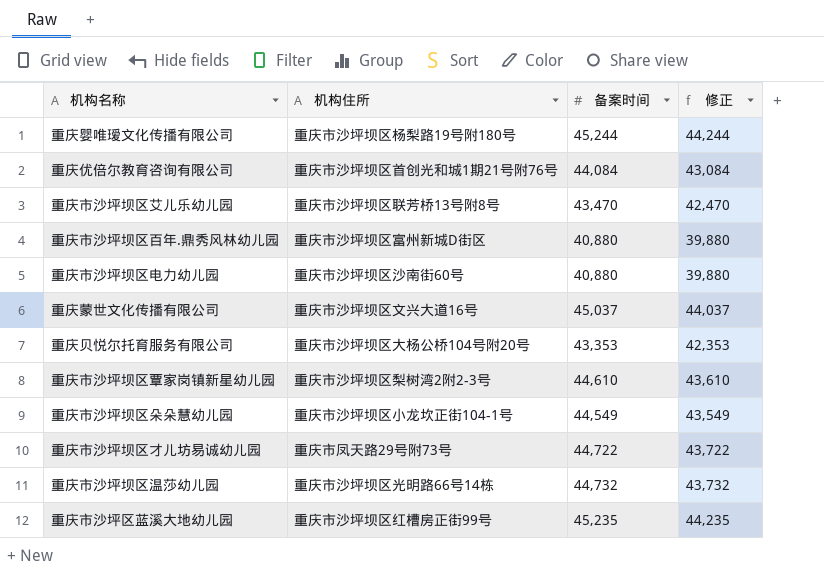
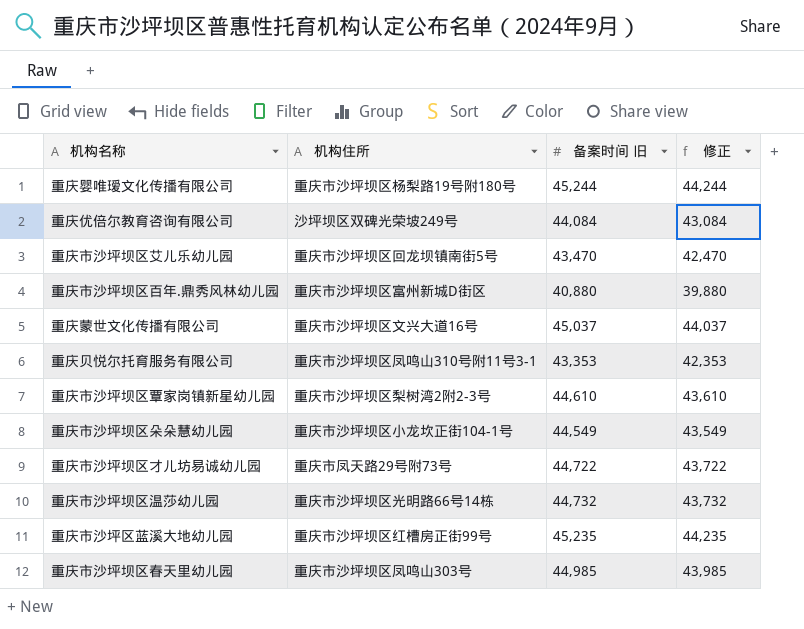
column name: 备案时间 -> 备案时间 旧
row 重庆市沙坪坝区电力幼儿园: 重庆市沙坪坝区沙南街60号 | 40,880 | 39,880 -> none
重庆优倍尔教育咨询有限公司 | 机构住所: 重庆市沙坪坝区首创光和城1期21号附76号 -> 沙坪坝区双碑光荣坡249号
重庆市沙坪坝区艾儿乐幼儿园 | 机构住所: 重庆市沙坪坝区联芳桥13号附8号 -> 重庆市沙坪坝区回龙坝镇南街5号
重庆贝悦尔托育服务有限公司 | 机构住所: 重庆市沙坪坝区大杨公桥104号附20号 -> 重庆市沙坪坝区凤鸣山310号附11号3-1
row 重庆市沙坪坝区春天里幼儿园: none -> 重庆市沙坪坝区凤鸣山303号 | 44,985 | 43,985

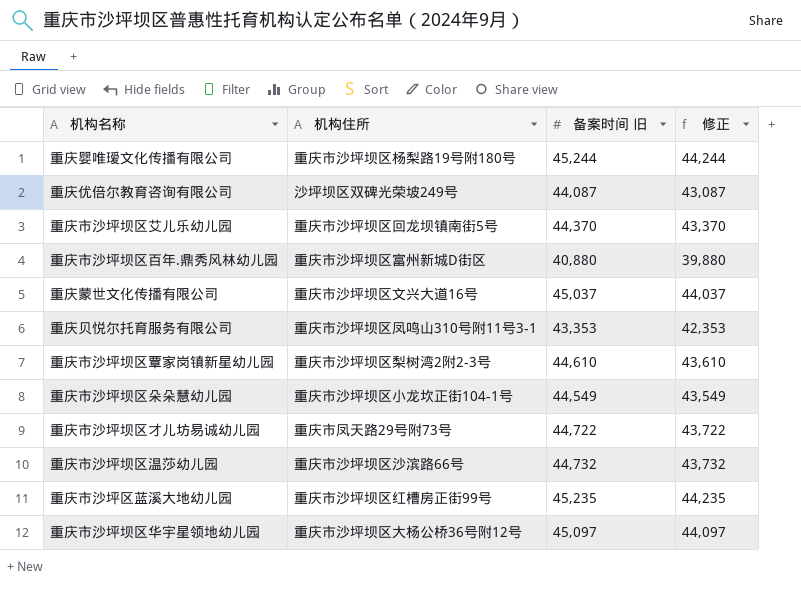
row 重庆市沙坪坝区春天里幼儿园: 重庆市沙坪坝区凤鸣山303号 | 44,985 | 43,985 -> none
重庆优倍尔教育咨询有限公司 | 备案时间 旧: 44,084 -> 44,087
重庆优倍尔教育咨询有限公司 | 修正: 43,084 -> 43,087
重庆市沙坪坝区艾儿乐幼儿园 | 备案时间 旧: 43,470 -> 44,370
重庆市沙坪坝区艾儿乐幼儿园 | 修正: 42,470 -> 43,370
重庆市沙坪坝区温莎幼儿园 | 机构住所: 重庆市沙坪坝区光明路66号14栋 -> 重庆市沙坪坝区沙滨路66号
row 重庆市沙坪坝区华宇星领地幼儿园: none -> 重庆市沙坪坝区大杨公桥36号附12号 | 45,097 | 44,097

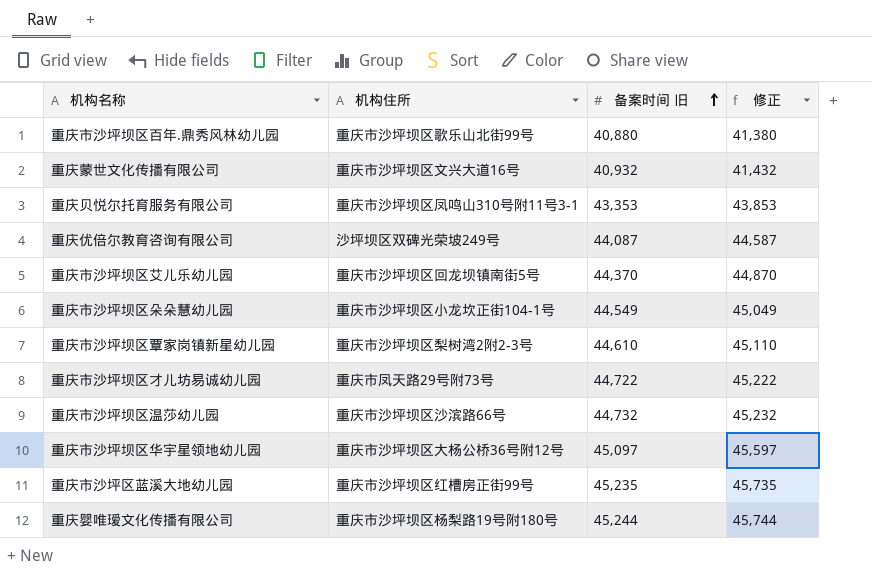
row order: none -> 备案时间 旧 ascending
column 修正 | formula: [备案时间 旧] - 1000 -> [备案时间 旧] + 500
重庆市沙坪坝区百年.鼎秀风林幼儿园 | 机构住所: 重庆市沙坪坝区富州新城D街区 -> 重庆市沙坪坝区歌乐山北街99号
重庆蒙世文化传播有限公司 | 备案时间 旧: 45,037 -> 40,932

